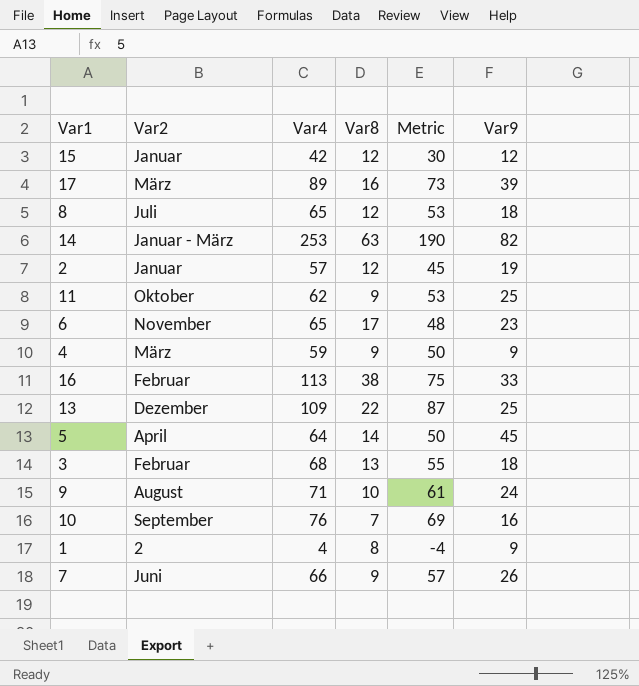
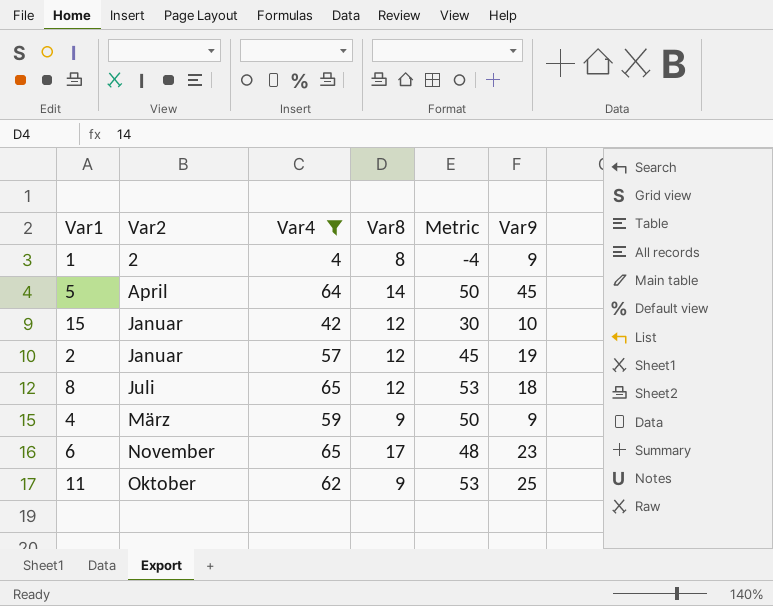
filter: none -> Var4 <= 65
row order: none -> Var2 ascending
15 | Var9: 12 -> 10

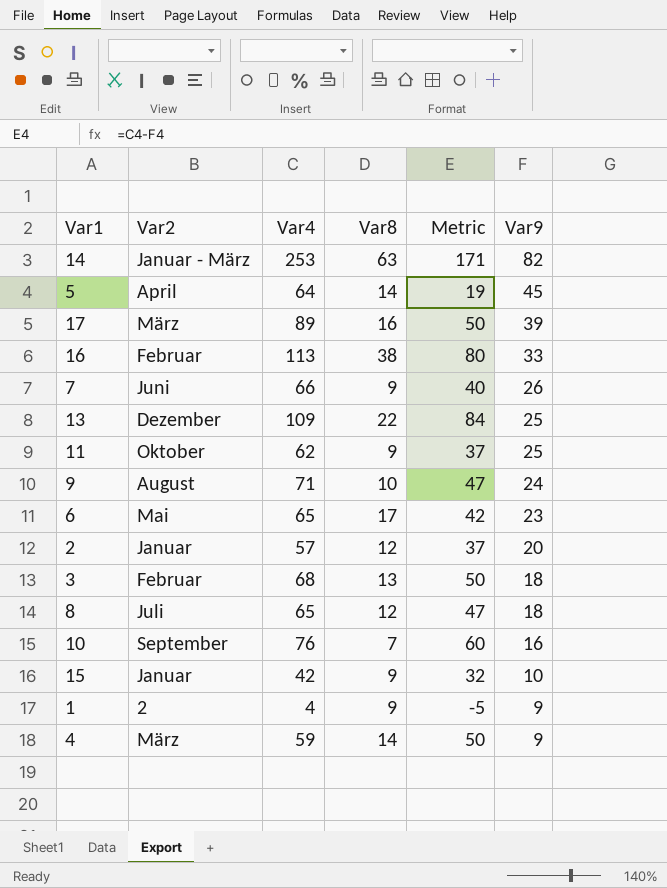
filter: Var4 <= 65 -> none
row order: Var2 ascending -> Var9 descending
column Metric | formula: [Var4] - [Var8] -> [Var4] - [Var9]
6 | Var2: November -> Mai
2 | Var9: 19 -> 20
15 | Var8: 12 -> 9
1 | Var8: 8 -> 9
4 | Var8: 9 -> 14

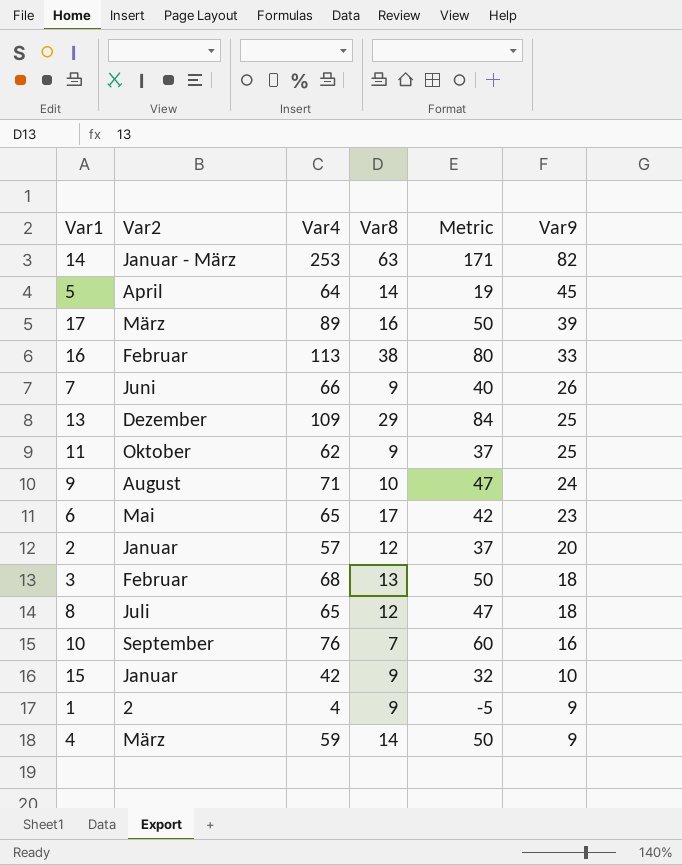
13 | Var8: 22 -> 29

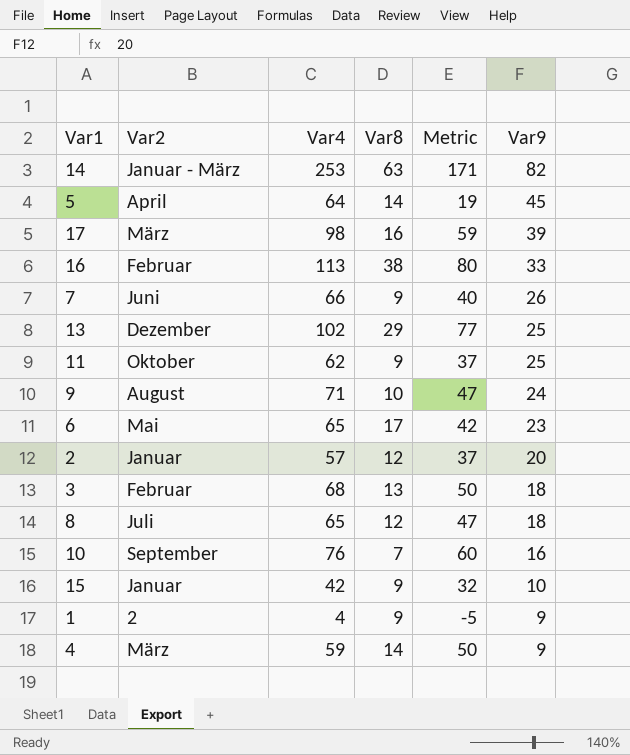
17 | Var4: 89 -> 98
17 | Metric: 50 -> 59
13 | Var4: 109 -> 102
13 | Metric: 84 -> 77

